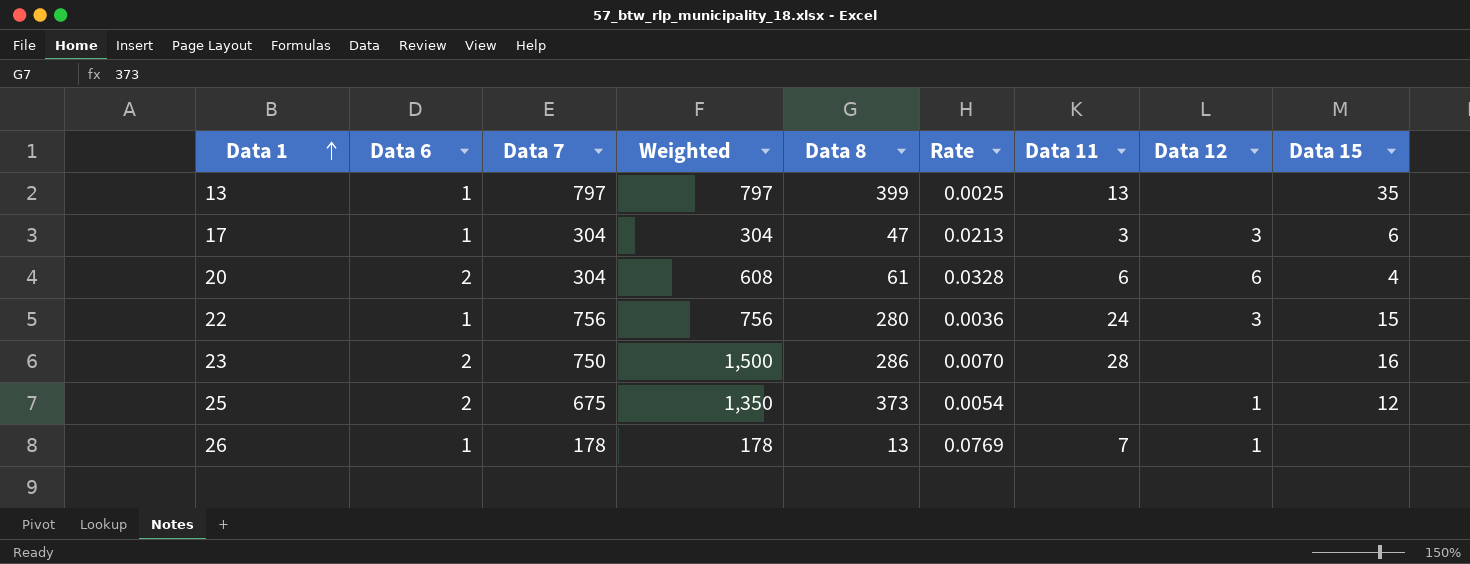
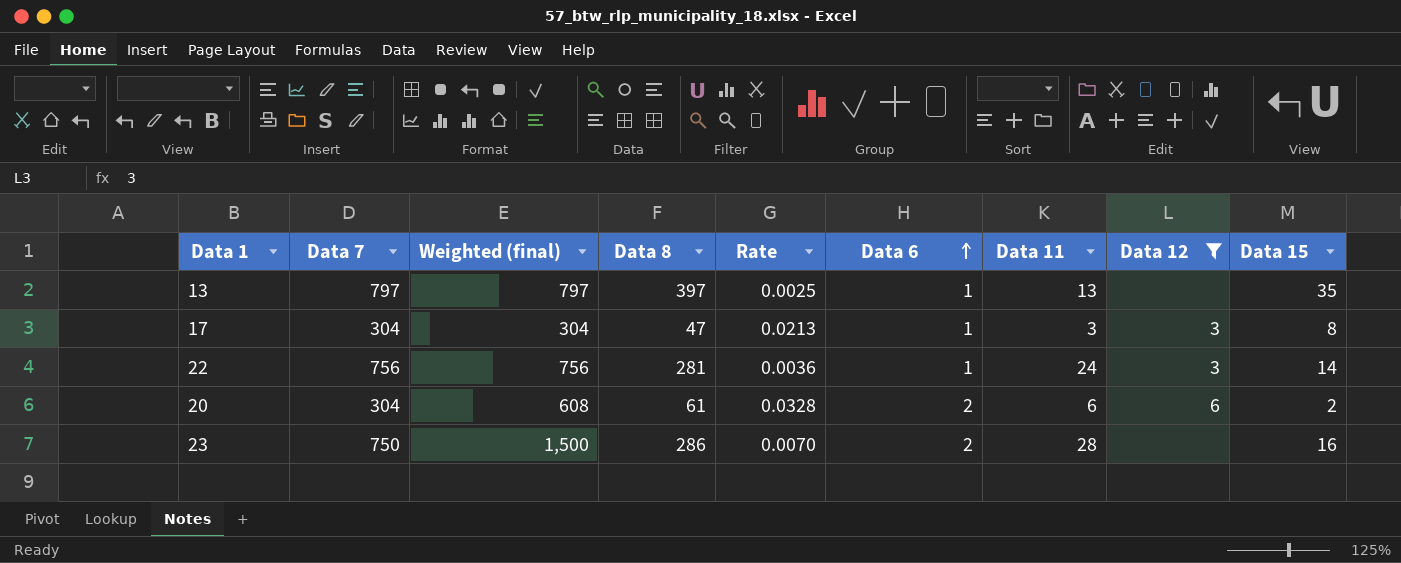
filter: none -> Data 12 != 1
row order: Data 1 ascending -> Data 6 ascending
column name: Weighted -> Weighted (final)
column Data 6 | position: 2 -> 6
13 | Data 8: 399 -> 397
17 | Data 15: 6 -> 8
22 | Data 8: 280 -> 281
22 | Data 15: 15 -> 14
20 | Data 15: 4 -> 2

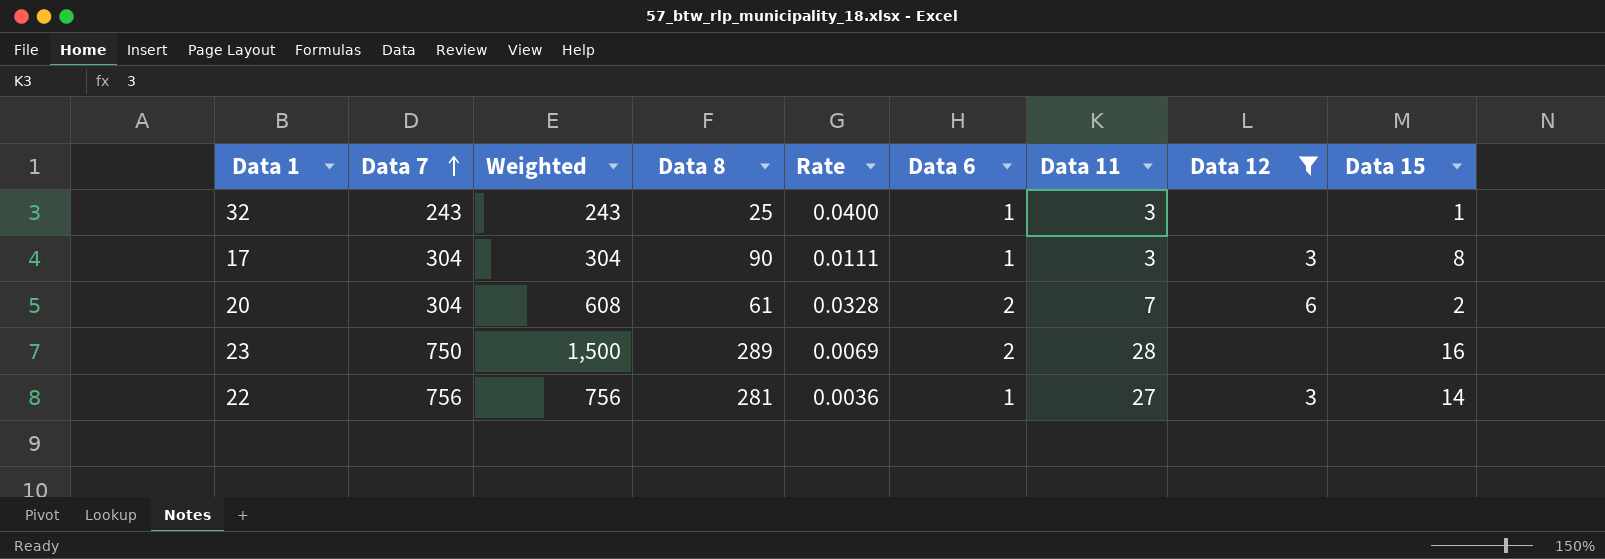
row order: Data 6 ascending -> Data 7 ascending
column name: Weighted (final) -> Weighted
row 13: 797 | 797 | 397 | 0.0025 | 1 | 13 | none | 35 -> none
row 32: none -> 243 | 243 | 25 | 0.0400 | 1 | 3 | none | 1
17 | Data 8: 47 -> 90
17 | Rate: 0.0213 -> 0.0111
20 | Data 11: 6 -> 7
23 | Data 8: 286 -> 289
23 | Rate: 0.0070 -> 0.0069
22 | Data 11: 24 -> 27

